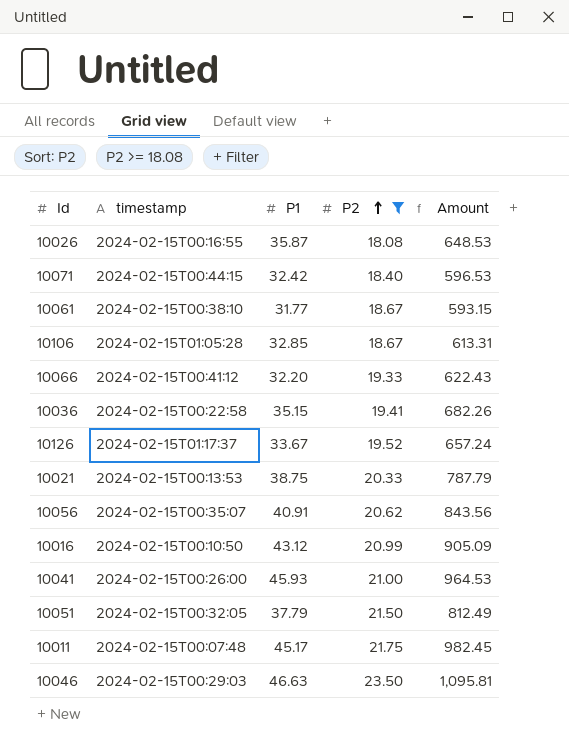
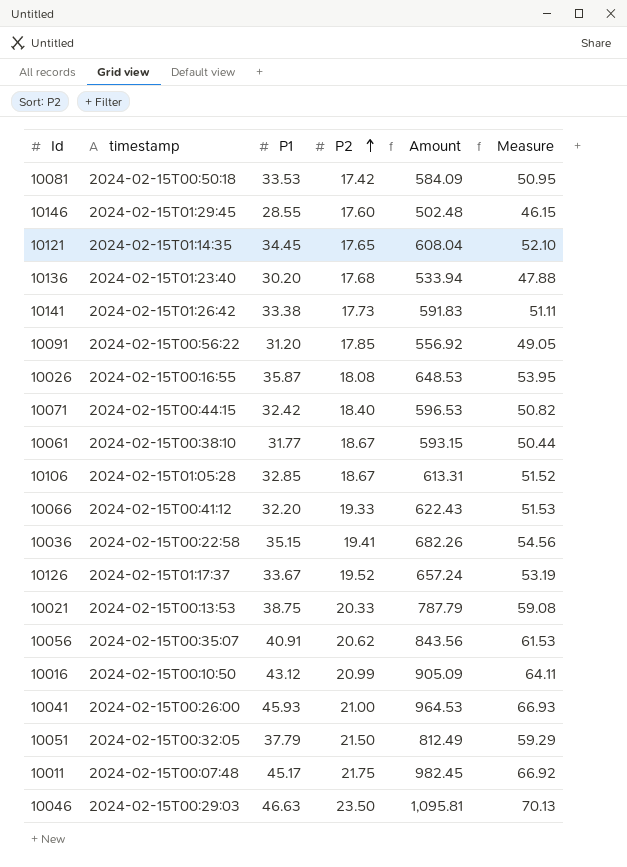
filter: P2 >= 18.08 -> none
column Measure | formula: none -> [P1] + [P2]

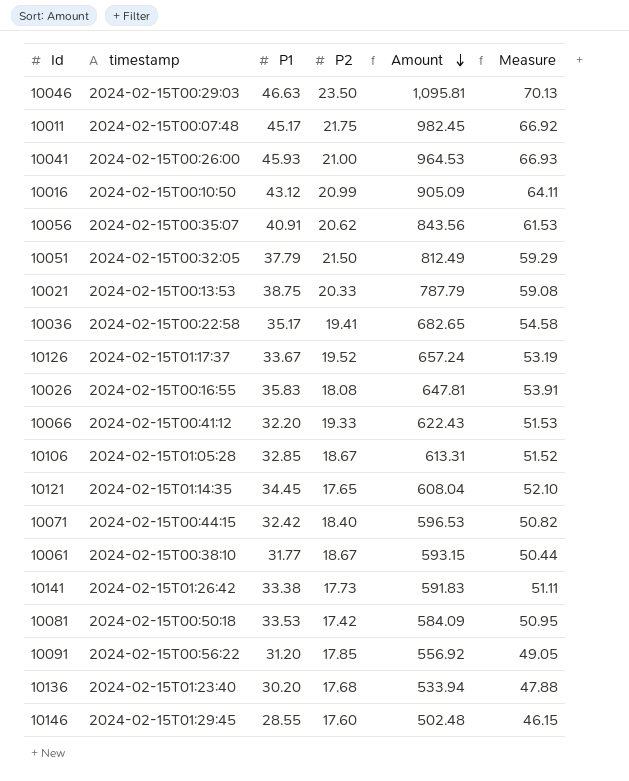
row order: P2 ascending -> Amount descending
10036 | P1: 35.15 -> 35.17
10036 | Amount: 682.26 -> 682.65
10036 | Measure: 54.56 -> 54.58
10026 | P1: 35.87 -> 35.83
10026 | Amount: 648.53 -> 647.81
10026 | Measure: 53.95 -> 53.91

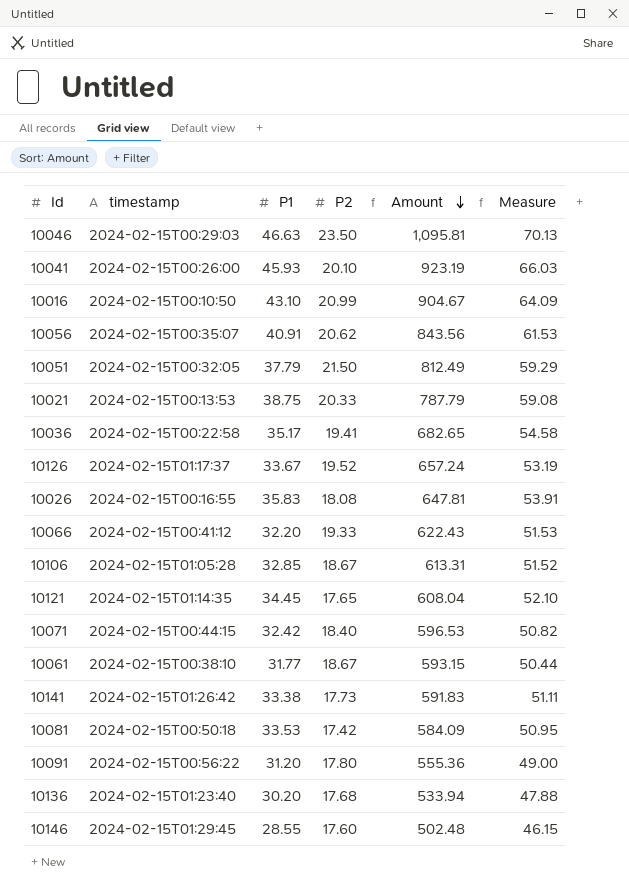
row 10011: 2024-02-15T00:07:48 | 45.17 | 21.75 | 982.45 | 66.92 -> none
10041 | P2: 21.00 -> 20.10
10041 | Amount: 964.53 -> 923.19
10041 | Measure: 66.93 -> 66.03
10016 | P1: 43.12 -> 43.10
10016 | Amount: 905.09 -> 904.67
10016 | Measure: 64.11 -> 64.09
10091 | P2: 17.85 -> 17.80
10091 | Amount: 556.92 -> 555.36
10091 | Measure: 49.05 -> 49.00

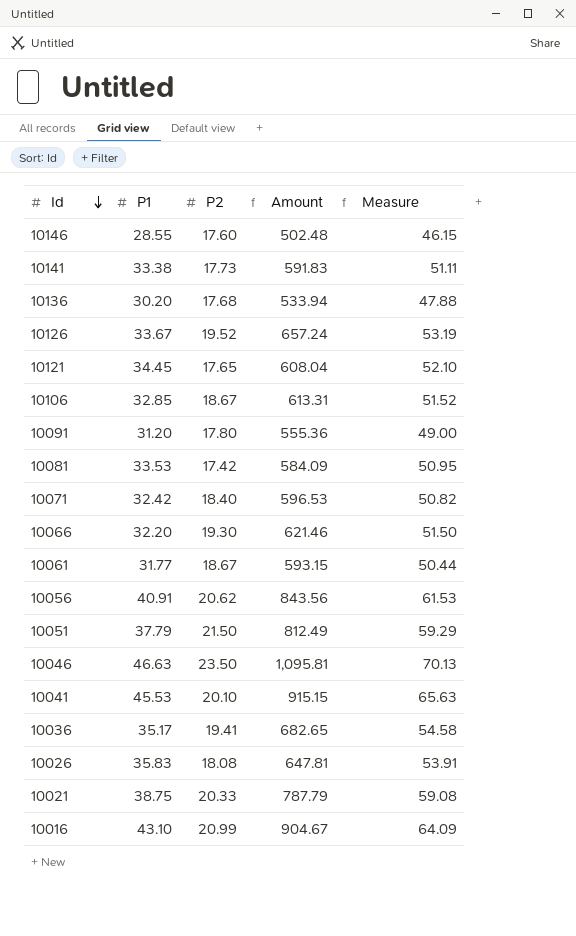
row order: Amount descending -> Id descending
column timestamp | position: 2 -> none
10066 | P2: 19.33 -> 19.30
10066 | Amount: 622.43 -> 621.46
10066 | Measure: 51.53 -> 51.50
10041 | P1: 45.93 -> 45.53
10041 | Amount: 923.19 -> 915.15
10041 | Measure: 66.03 -> 65.63

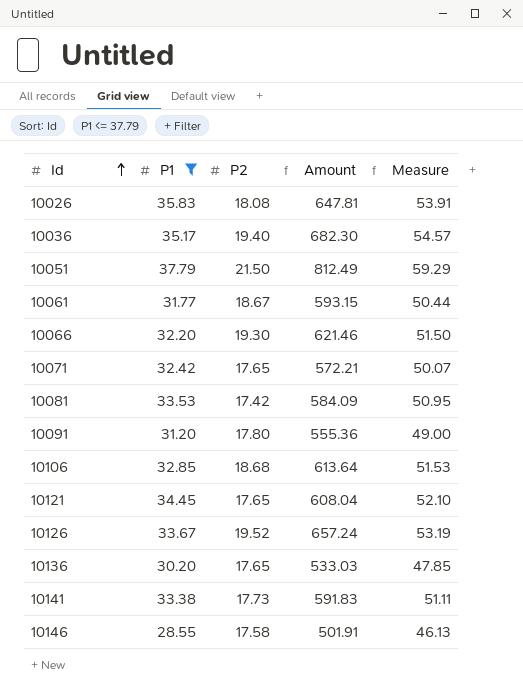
filter: none -> P1 <= 37.79
row order: Id descending -> Id ascending
10036 | P2: 19.41 -> 19.40
10036 | Amount: 682.65 -> 682.30
10036 | Measure: 54.58 -> 54.57
10071 | P2: 18.40 -> 17.65
10071 | Amount: 596.53 -> 572.21
10071 | Measure: 50.82 -> 50.07
10106 | P2: 18.67 -> 18.68
10106 | Amount: 613.31 -> 613.64
10106 | Measure: 51.52 -> 51.53
10136 | P2: 17.68 -> 17.65
10136 | Amount: 533.94 -> 533.03
10136 | Measure: 47.88 -> 47.85
10146 | P2: 17.60 -> 17.58
10146 | Amount: 502.48 -> 501.91
10146 | Measure: 46.15 -> 46.13

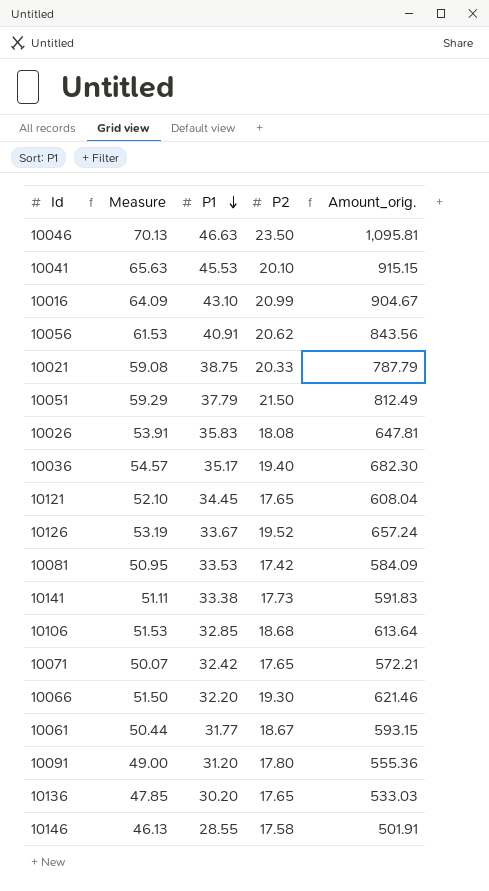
filter: P1 <= 37.79 -> none
row order: Id ascending -> P1 descending
column Measure | position: 5 -> 2
column name: Amount -> Amount_orig.

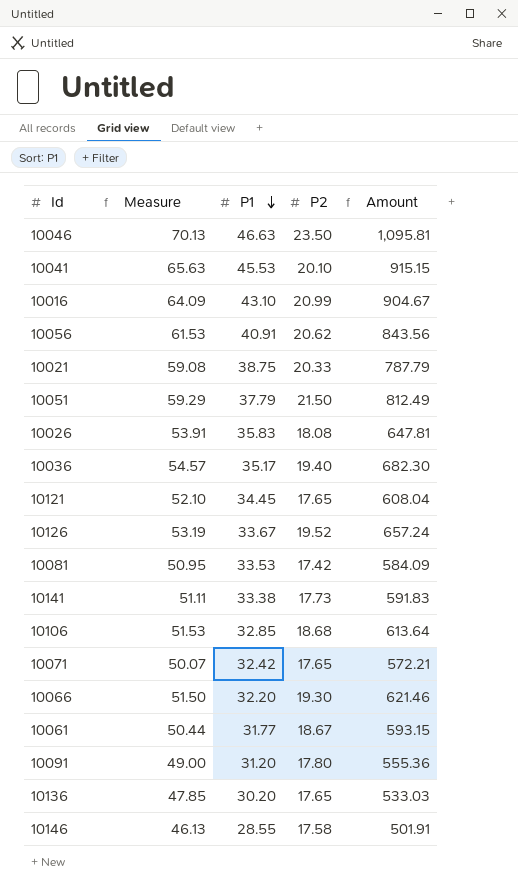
column name: Amount_orig. -> Amount

